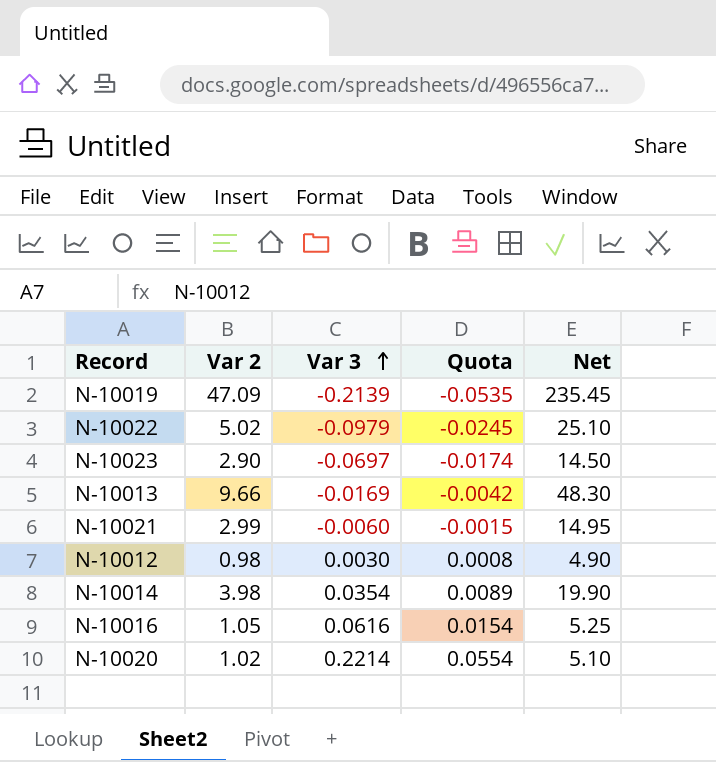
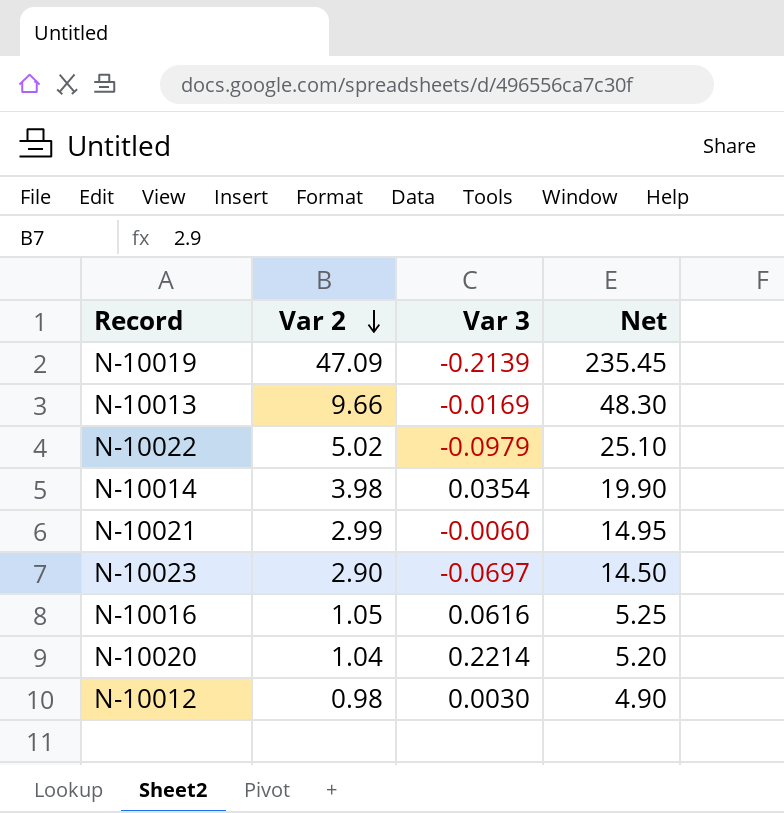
row order: Var 3 ascending -> Var 2 descending
column Quota | formula: [Var 3] * 0.25 -> none
N-10020 | Var 2: 1.02 -> 1.04
N-10020 | Net: 5.10 -> 5.20

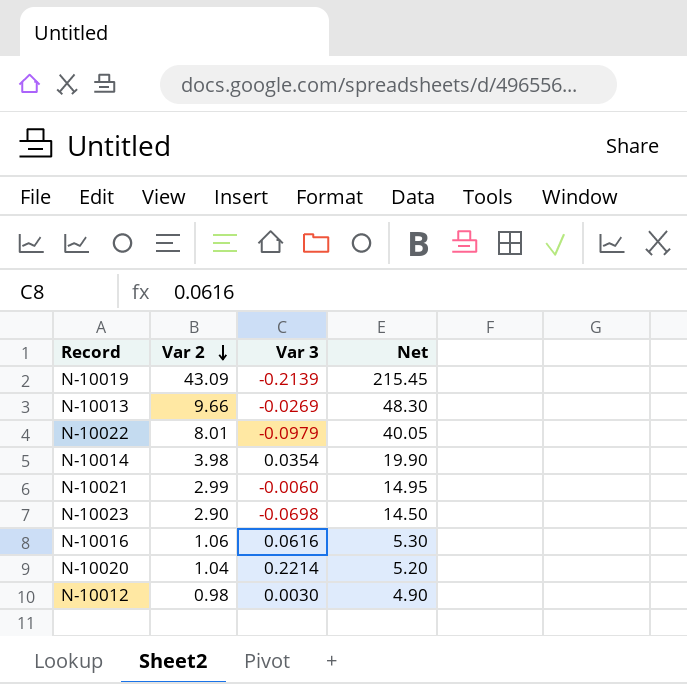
N-10019 | Var 2: 47.09 -> 43.09
N-10019 | Net: 235.45 -> 215.45
N-10013 | Var 3: -0.0169 -> -0.0269
N-10022 | Var 2: 5.02 -> 8.01
N-10022 | Net: 25.10 -> 40.05
N-10023 | Var 3: -0.0697 -> -0.0698
N-10016 | Var 2: 1.05 -> 1.06
N-10016 | Net: 5.25 -> 5.30

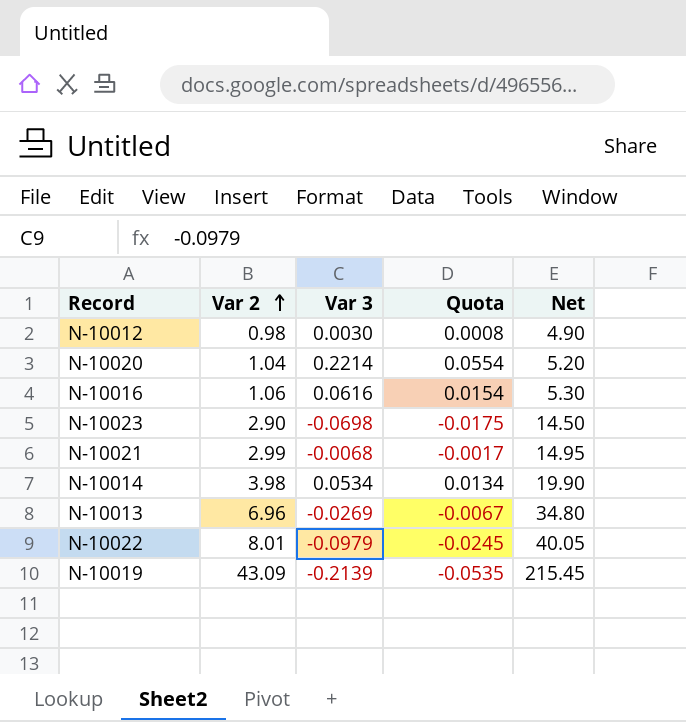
row order: Var 2 descending -> Var 2 ascending
column Quota | formula: none -> [Var 3] * 0.25
N-10021 | Var 3: -0.0060 -> -0.0068
N-10014 | Var 3: 0.0354 -> 0.0534
N-10013 | Var 2: 9.66 -> 6.96
N-10013 | Net: 48.30 -> 34.80

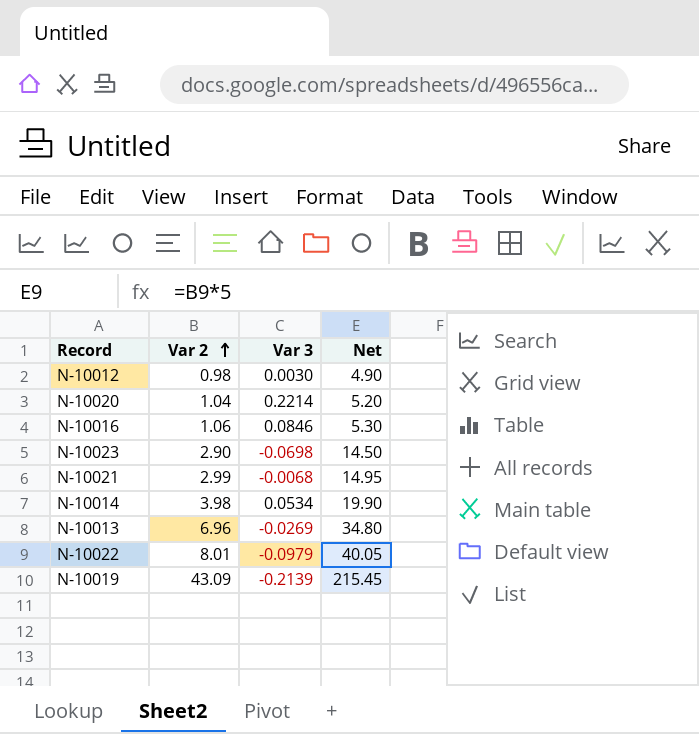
column Quota | formula: [Var 3] * 0.25 -> none
N-10016 | Var 3: 0.0616 -> 0.0846

